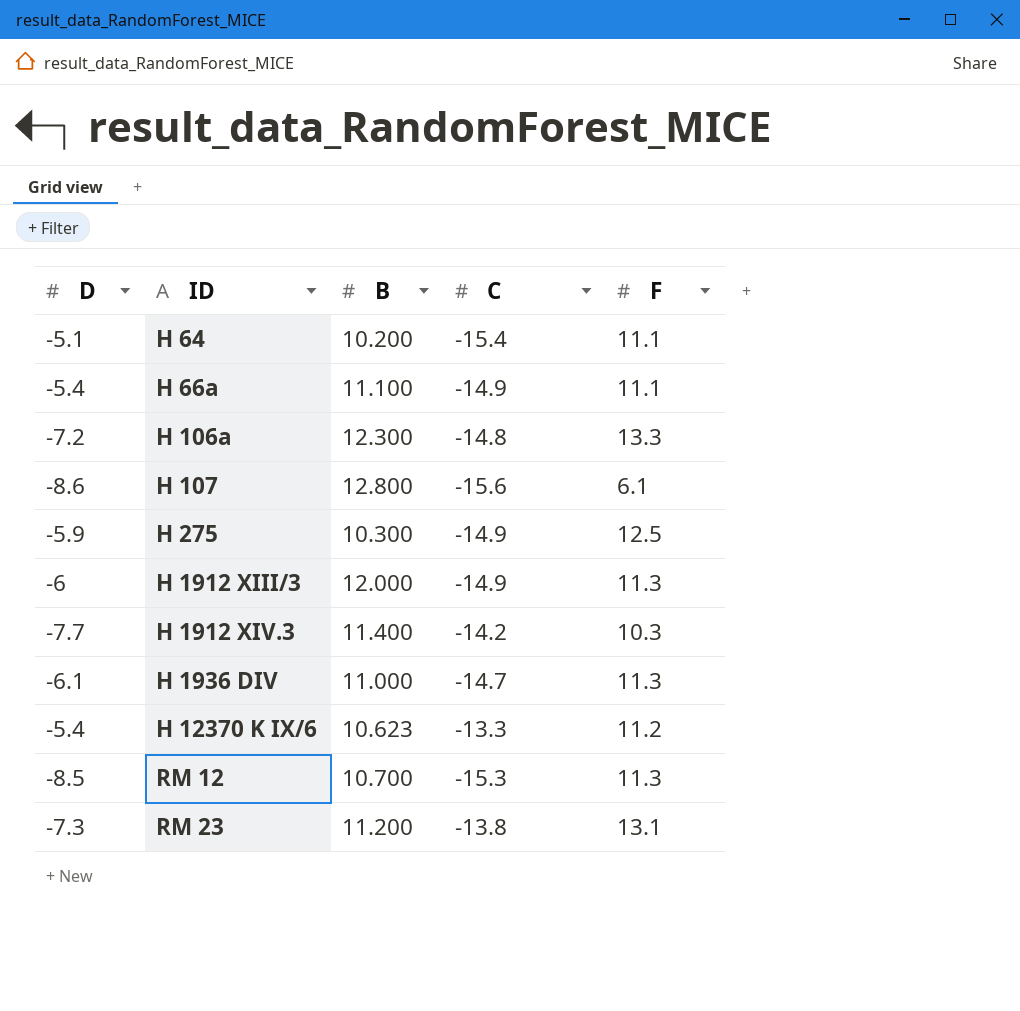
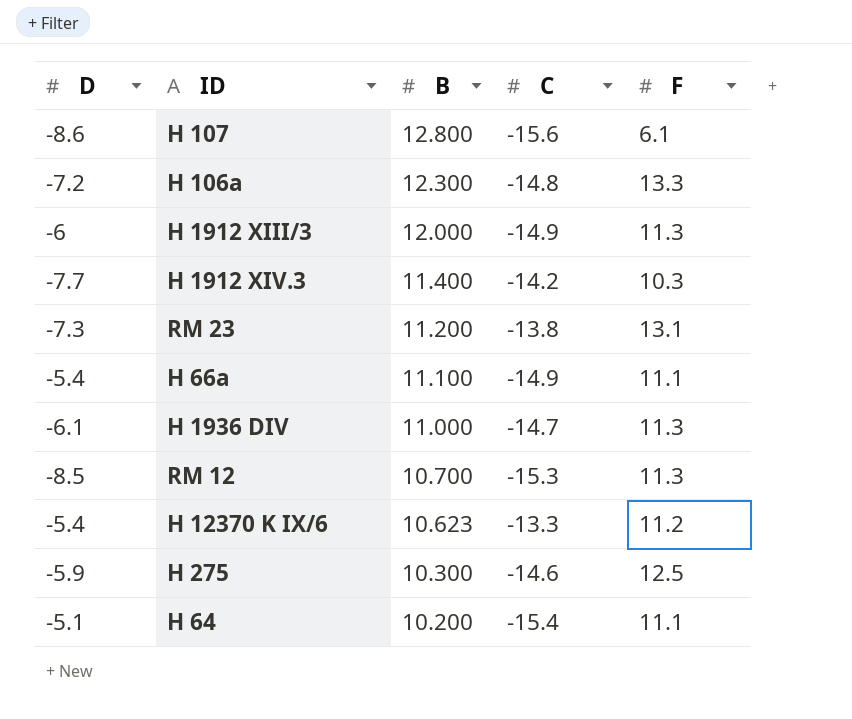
row order: ID ascending -> B descending
H 275 | C: -14.9 -> -14.6

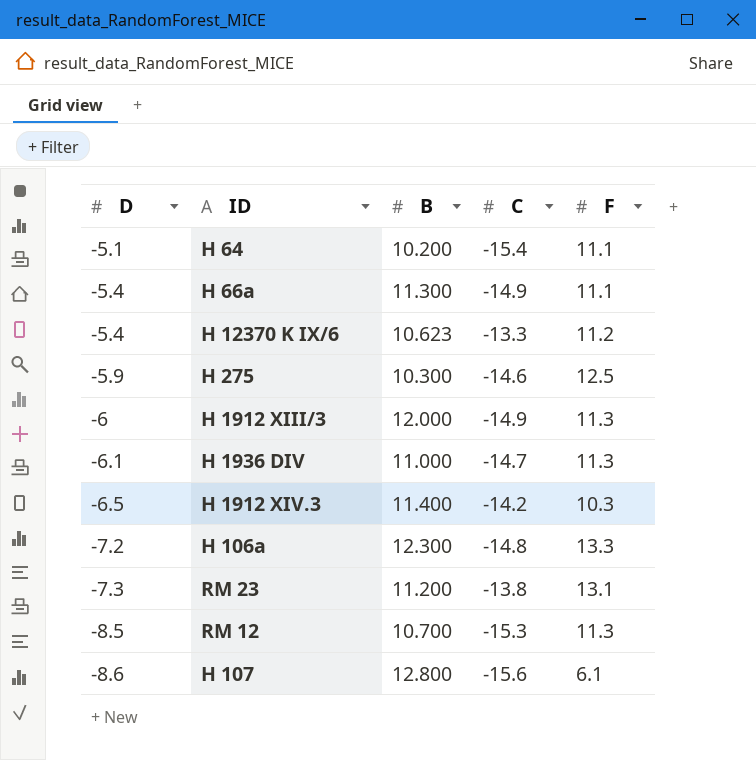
row order: B descending -> D descending
H 66a | B: 11.100 -> 11.300
H 1912 XIV.3 | D: -7.7 -> -6.5

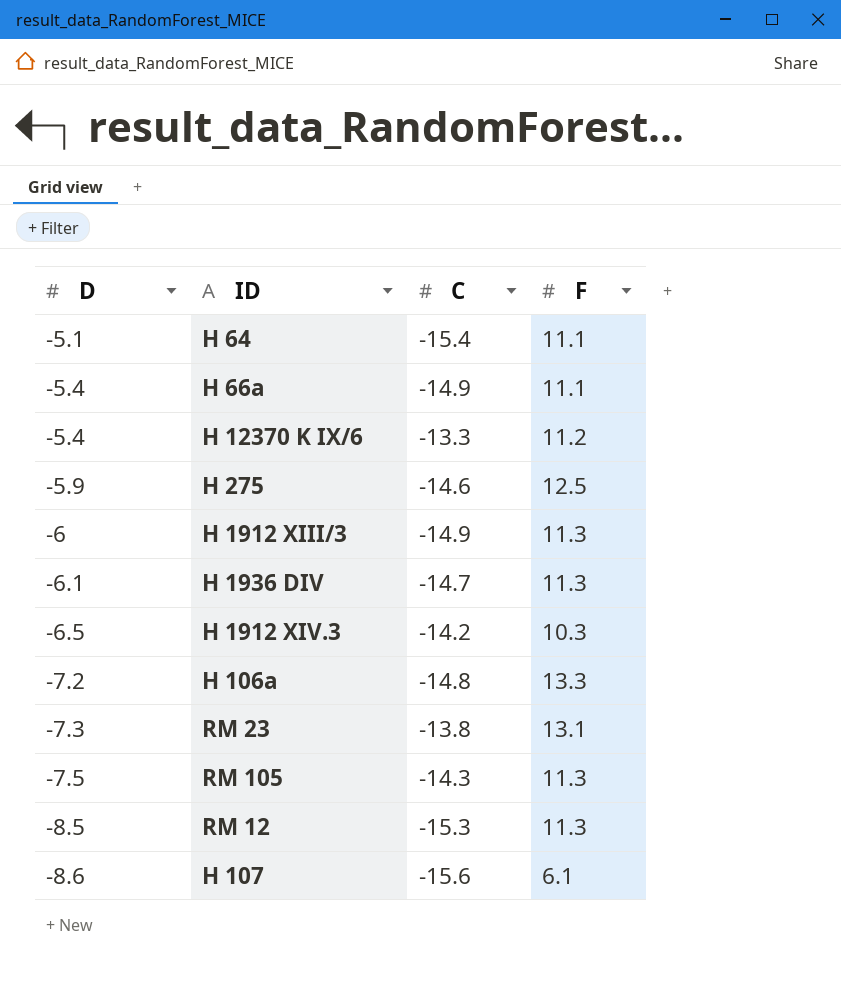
column B | position: 3 -> none
row RM 105: none -> -7.5 | -14.3 | 11.3

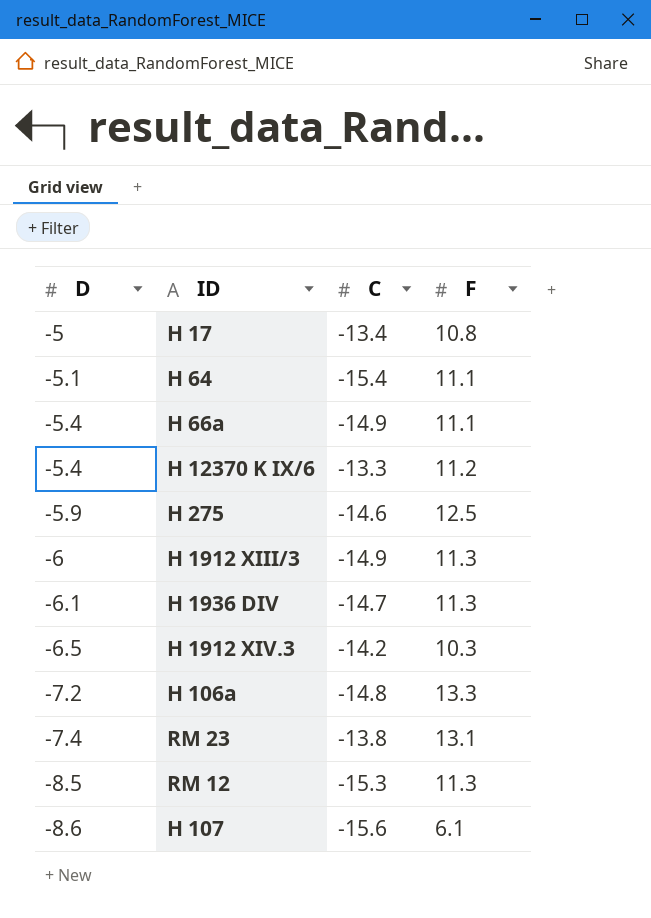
row RM 105: -7.5 | -14.3 | 11.3 -> none
row H 17: none -> -5 | -13.4 | 10.8
RM 23 | D: -7.3 -> -7.4

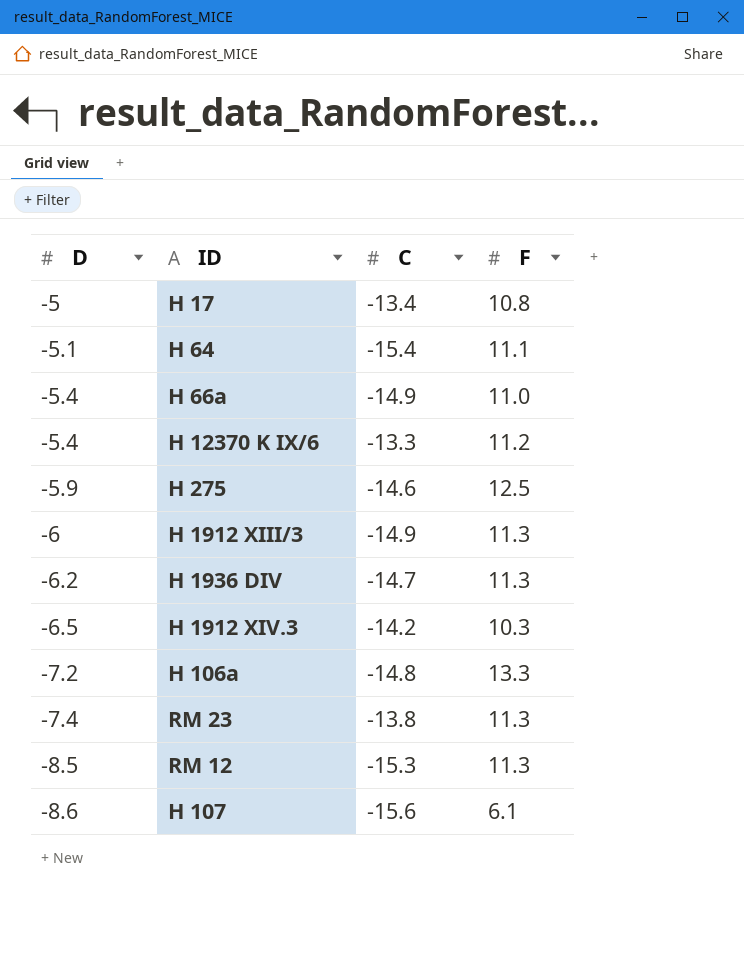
H 66a | F: 11.1 -> 11.0
H 1936 DIV | D: -6.1 -> -6.2
RM 23 | F: 13.1 -> 11.3

